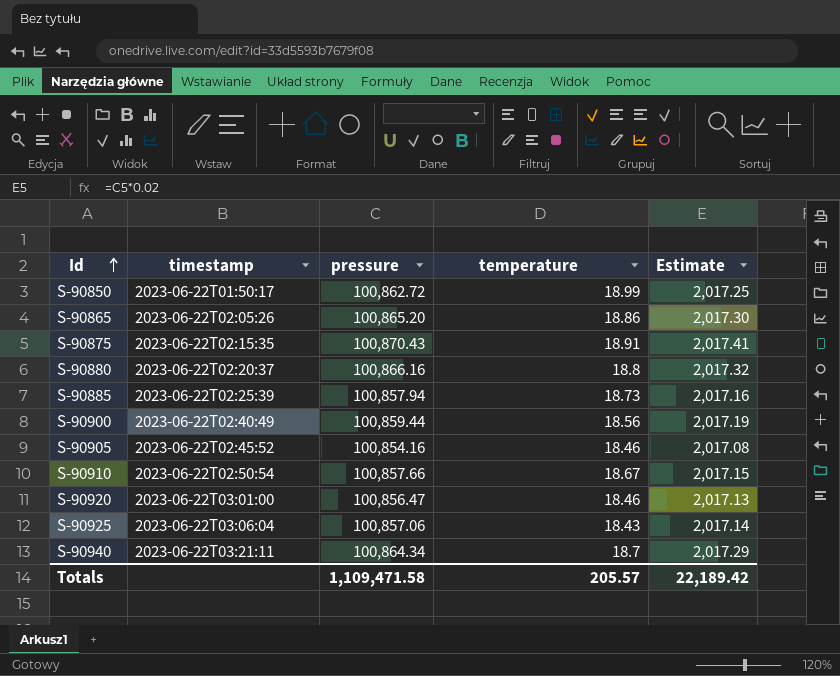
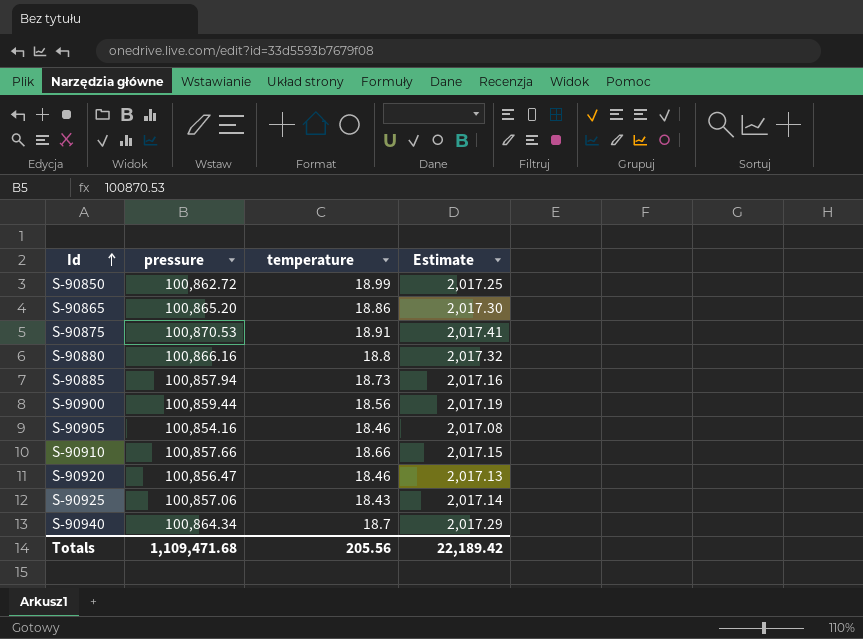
column timestamp | position: 2 -> none
S-90875 | pressure: 100,870.43 -> 100,870.53
S-90910 | temperature: 18.67 -> 18.66
Totals | pressure: 1,109,471.58 -> 1,109,471.68
Totals | temperature: 205.57 -> 205.56

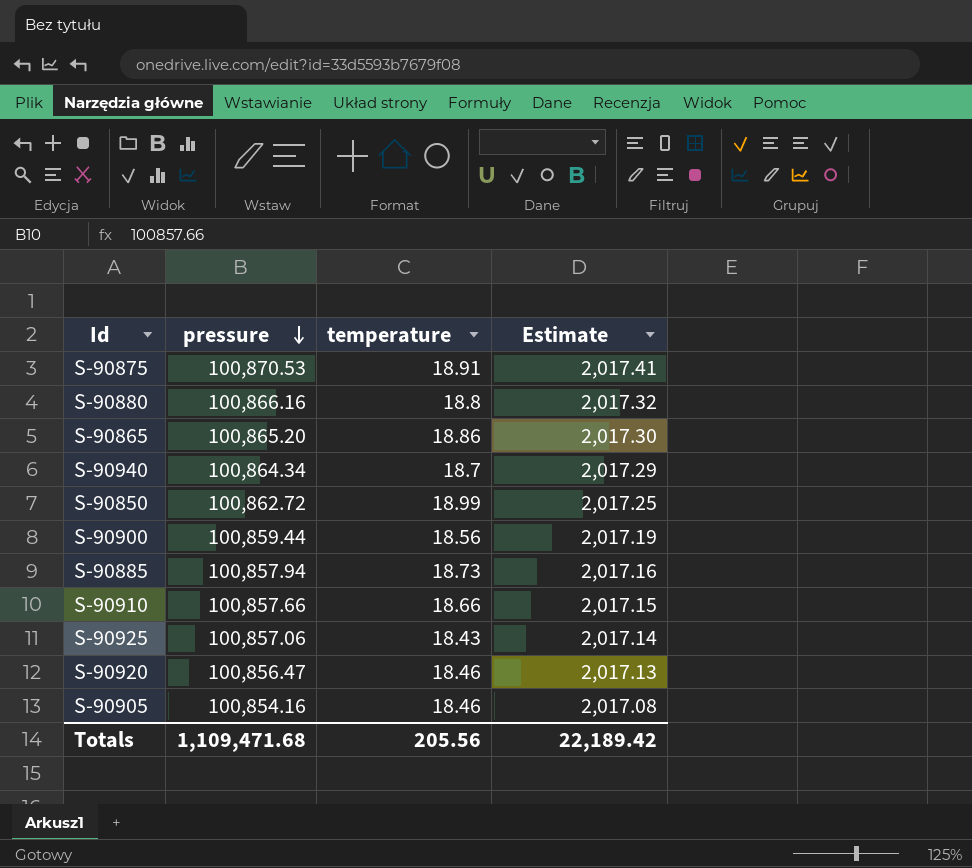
row order: Id ascending -> pressure descending

